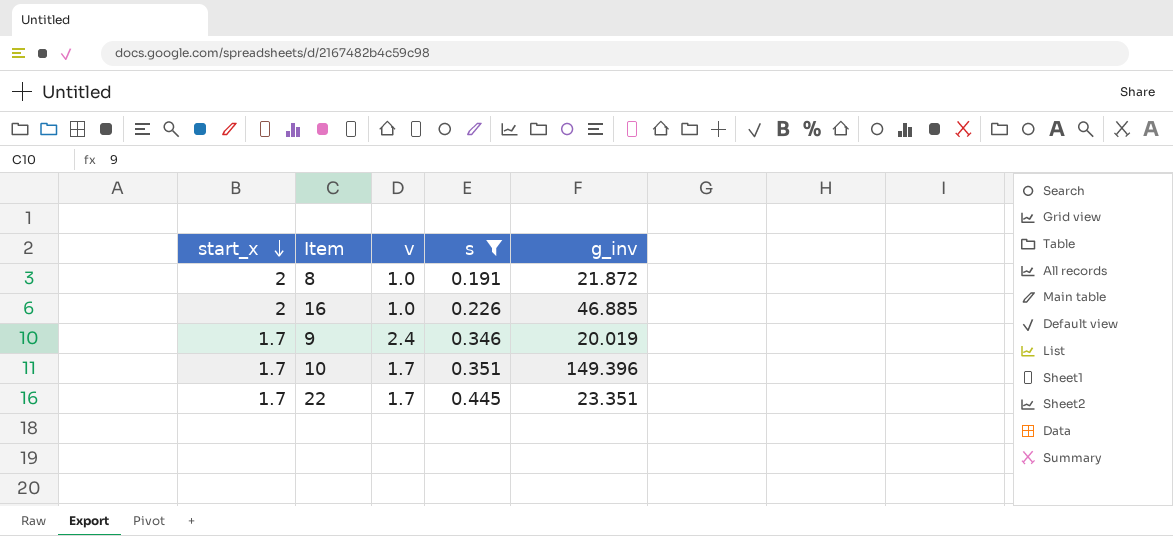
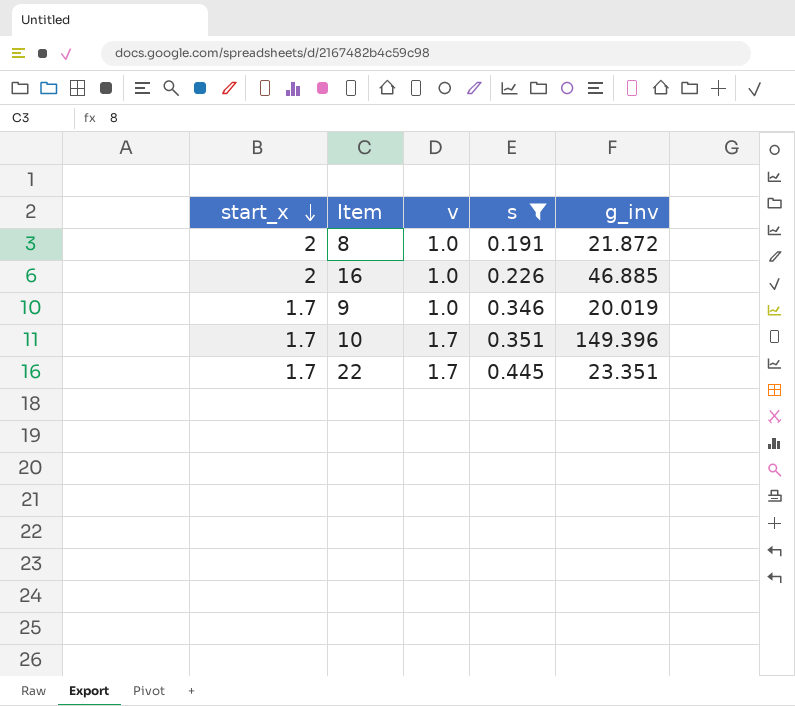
9 | v: 2.4 -> 1.0

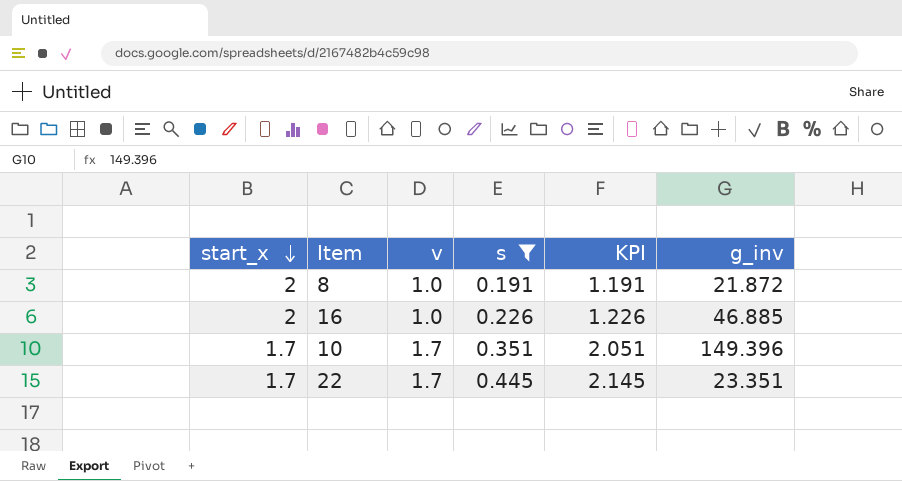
column KPI | formula: none -> [v] + [s]
row 9: 1.7 | 1.0 | 0.346 | 20.019 -> none

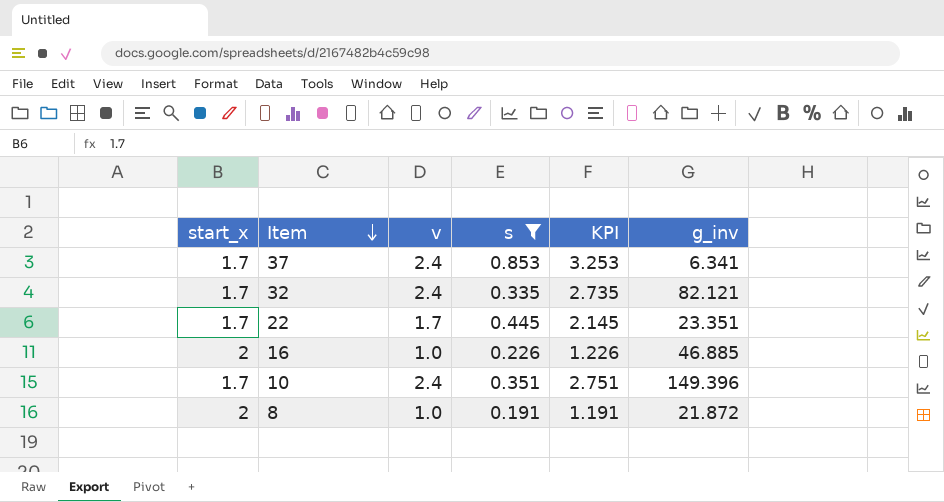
row order: start_x descending -> Item descending
row 37: none -> 1.7 | 2.4 | 0.853 | 3.253 | 6.341
row 32: none -> 1.7 | 2.4 | 0.335 | 2.735 | 82.121
10 | v: 1.7 -> 2.4
10 | KPI: 2.051 -> 2.751

